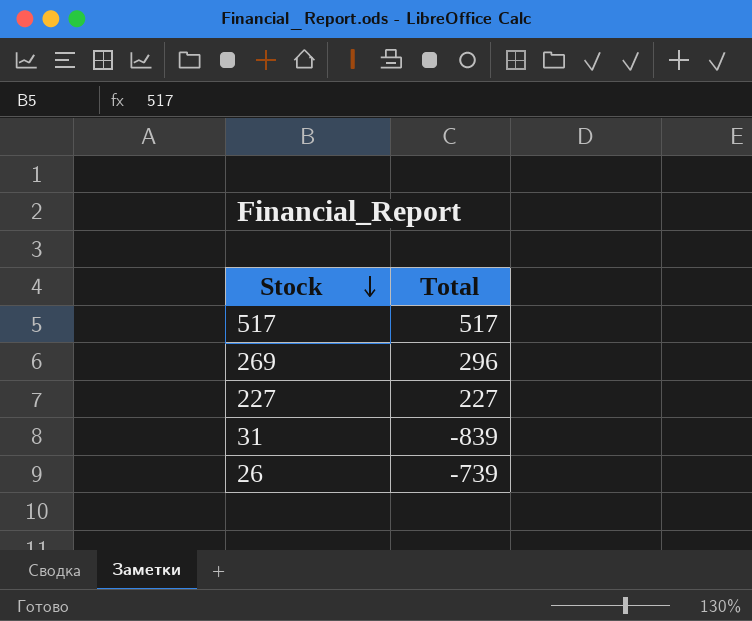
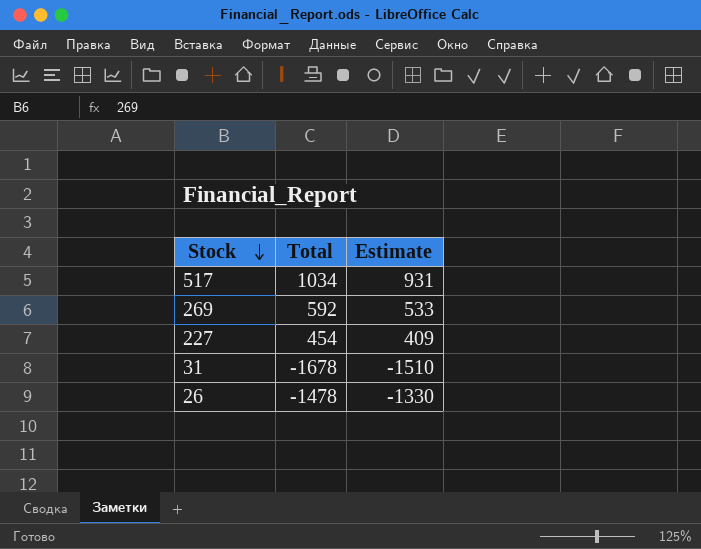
column Estimate | formula: none -> [Total] * 0.9
517 | Total: 517 -> 1034
269 | Total: 296 -> 592
227 | Total: 227 -> 454
31 | Total: -839 -> -1678
26 | Total: -739 -> -1478

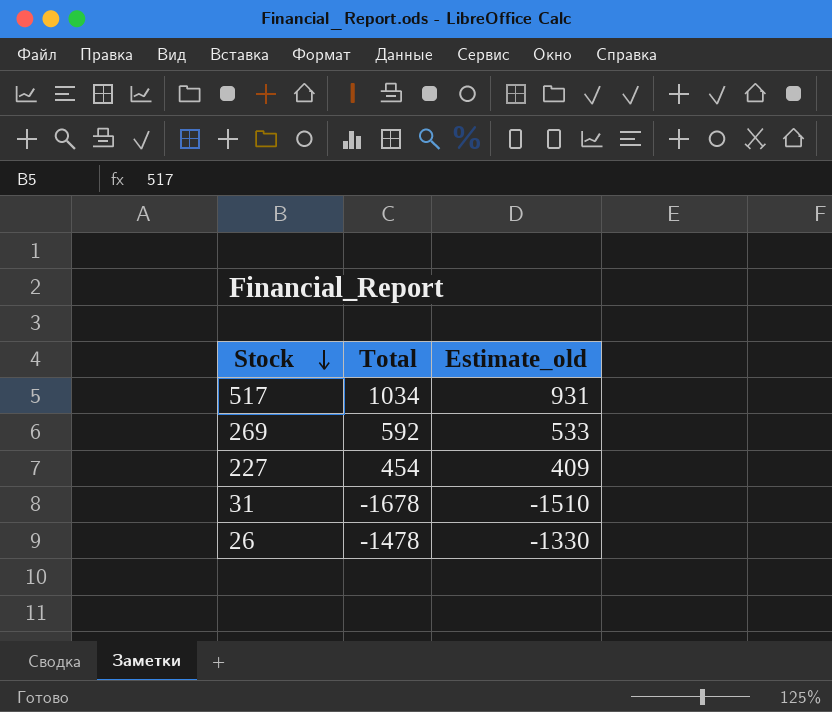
column name: Estimate -> Estimate_old

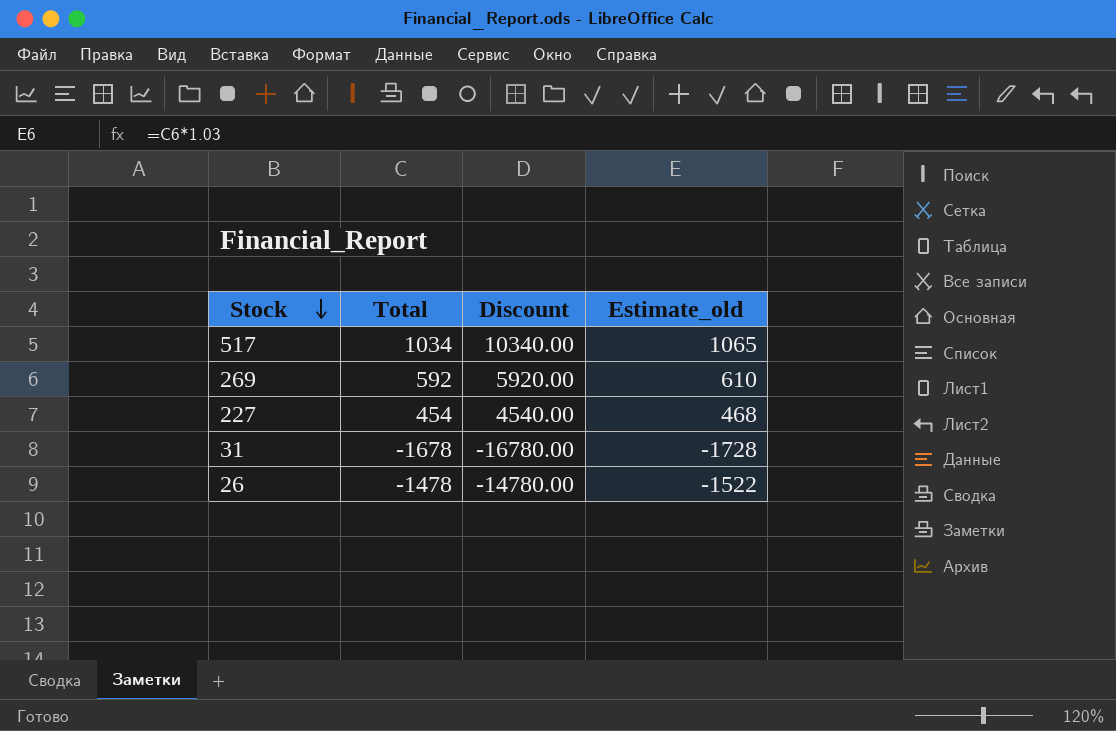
column Discount | formula: none -> [Total] * 10
column Estimate_old | formula: [Total] * 0.9 -> [Total] * 1.03

